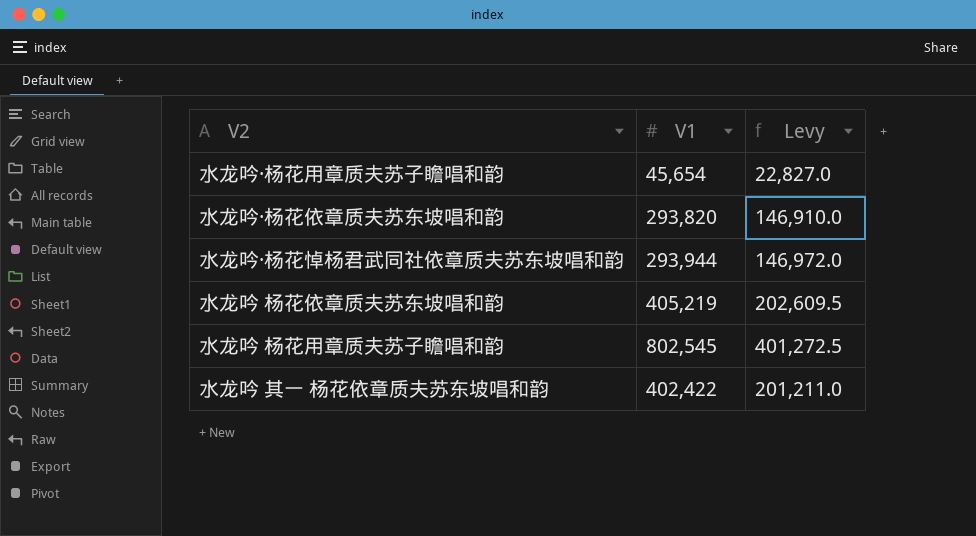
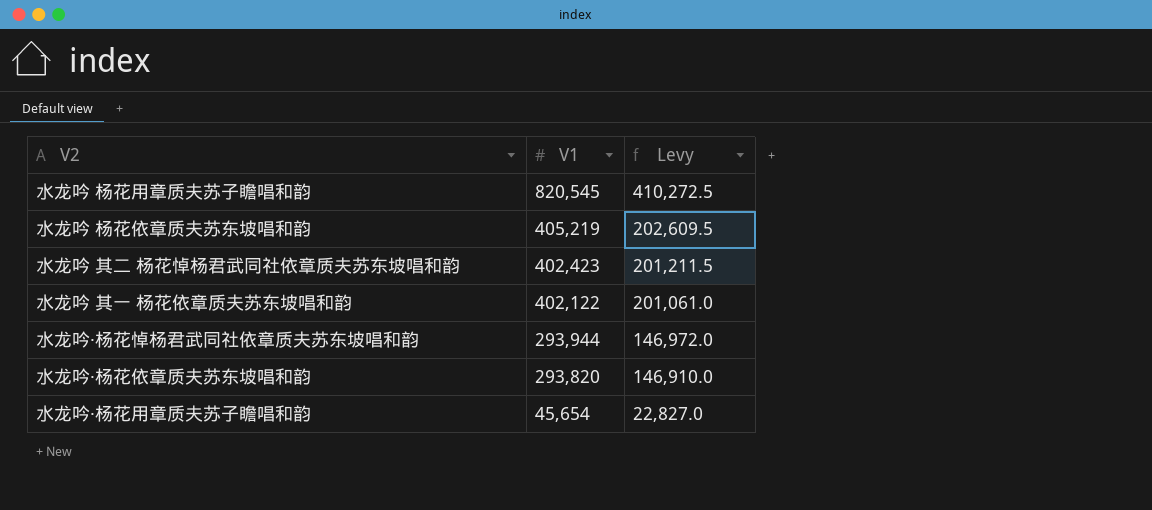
row order: none -> V1 descending
水龙吟 杨花用章质夫苏子瞻唱和韵 | V1: 802,545 -> 820,545
水龙吟 杨花用章质夫苏子瞻唱和韵 | Levy: 401,272.5 -> 410,272.5
row 水龙吟 其二 杨花悼杨君武同社依章质夫苏东坡唱和韵: none -> 402,423 | 201,211.5
水龙吟 其一 杨花依章质夫苏东坡唱和韵 | V1: 402,422 -> 402,122
水龙吟 其一 杨花依章质夫苏东坡唱和韵 | Levy: 201,211.0 -> 201,061.0

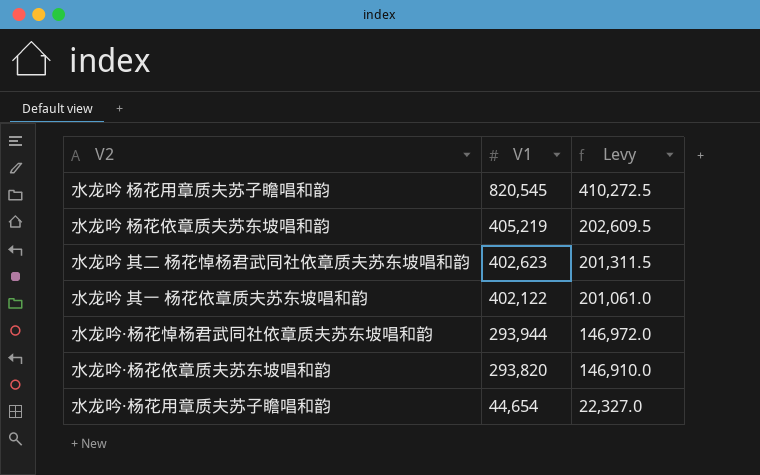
水龙吟 其二 杨花悼杨君武同社依章质夫苏东坡唱和韵 | V1: 402,423 -> 402,623
水龙吟 其二 杨花悼杨君武同社依章质夫苏东坡唱和韵 | Levy: 201,211.5 -> 201,311.5
水龙吟·杨花用章质夫苏子瞻唱和韵 | V1: 45,654 -> 44,654
水龙吟·杨花用章质夫苏子瞻唱和韵 | Levy: 22,827.0 -> 22,327.0

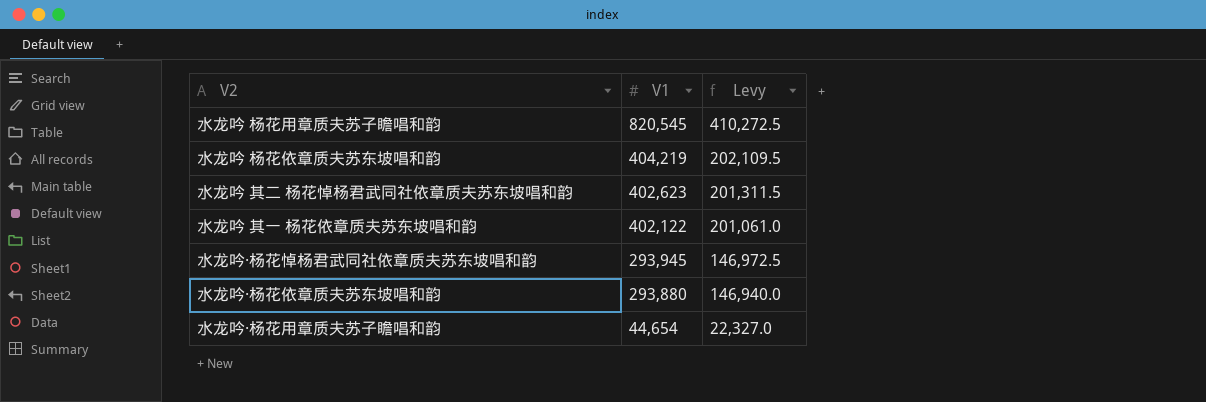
水龙吟 杨花依章质夫苏东坡唱和韵 | V1: 405,219 -> 404,219
水龙吟 杨花依章质夫苏东坡唱和韵 | Levy: 202,609.5 -> 202,109.5
水龙吟·杨花悼杨君武同社依章质夫苏东坡唱和韵 | V1: 293,944 -> 293,945
水龙吟·杨花悼杨君武同社依章质夫苏东坡唱和韵 | Levy: 146,972.0 -> 146,972.5
水龙吟·杨花依章质夫苏东坡唱和韵 | V1: 293,820 -> 293,880
水龙吟·杨花依章质夫苏东坡唱和韵 | Levy: 146,910.0 -> 146,940.0

